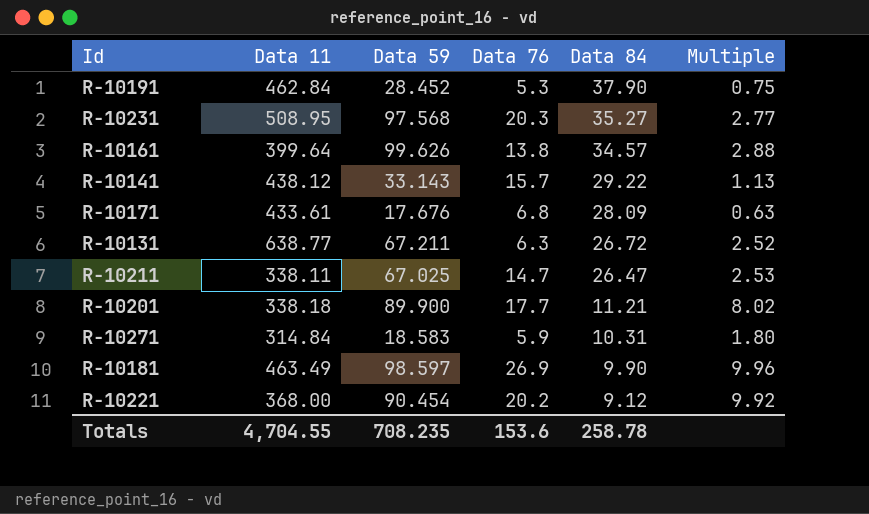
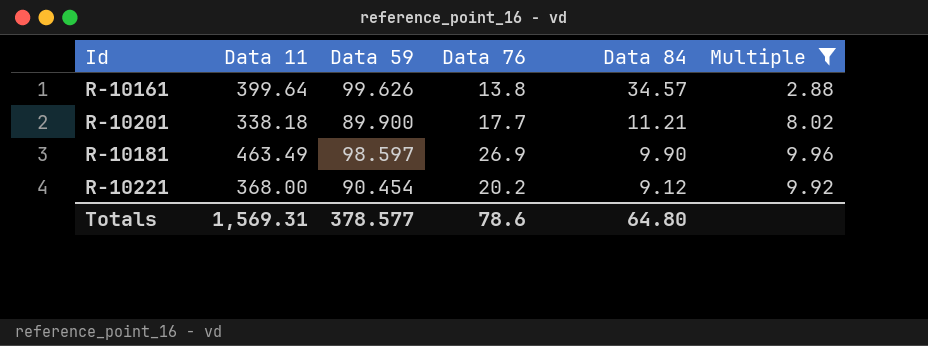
filter: none -> Multiple >= 2.88
Totals | Data 11: 4,704.55 -> 1,569.31
Totals | Data 59: 708.235 -> 378.577
Totals | Data 76: 153.6 -> 78.6
Totals | Data 84: 258.78 -> 64.80

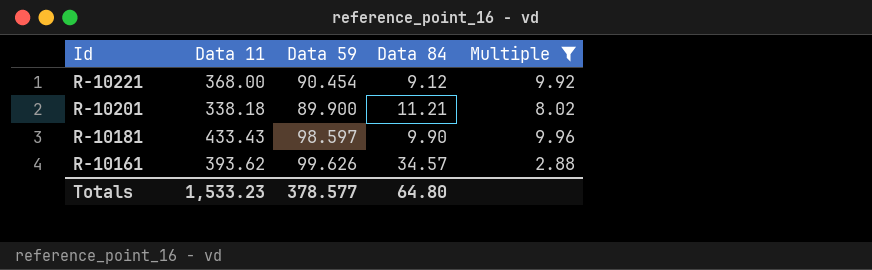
row order: Data 84 descending -> Id descending
column Data 76 | position: 4 -> none
R-10181 | Data 11: 463.49 -> 433.43
R-10161 | Data 11: 399.64 -> 393.62
Totals | Data 11: 1,569.31 -> 1,533.23

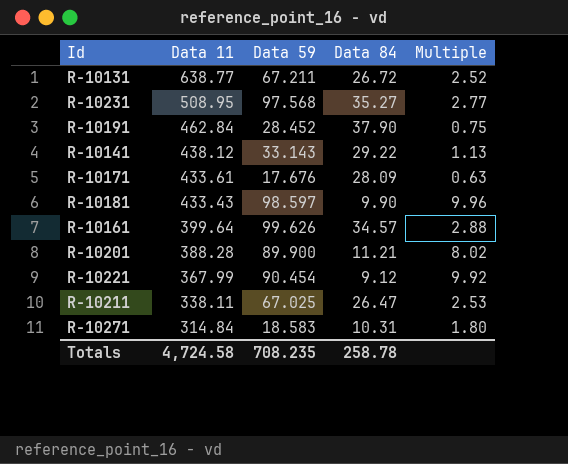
filter: Multiple >= 2.88 -> none
row order: Id descending -> Data 11 descending
R-10161 | Data 11: 393.62 -> 399.64
R-10201 | Data 11: 338.18 -> 388.28
R-10221 | Data 11: 368.00 -> 367.99
Totals | Data 11: 1,533.23 -> 4,724.58
Totals | Data 59: 378.577 -> 708.235
Totals | Data 84: 64.80 -> 258.78

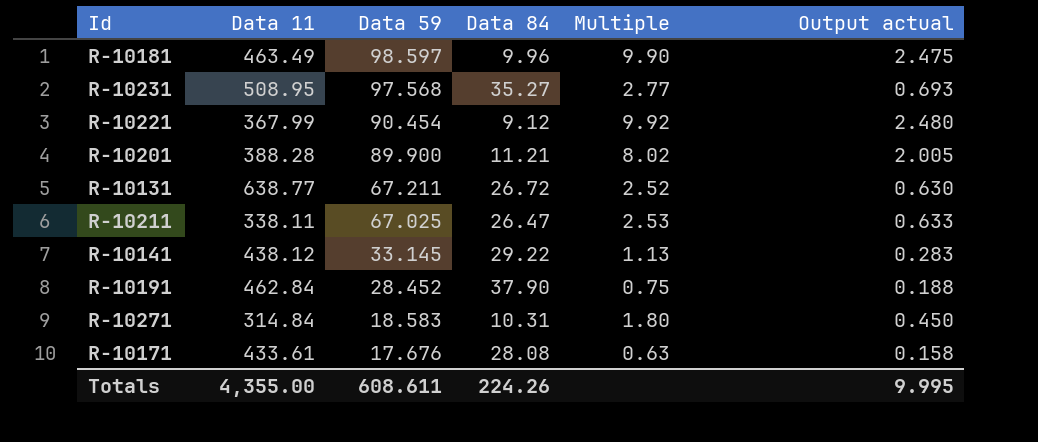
row order: Data 11 descending -> Data 59 descending
column Output actual | formula: none -> [Multiple] * 0.25
row R-10161: 399.64 | 99.626 | 34.57 | 2.88 -> none
R-10181 | Data 11: 433.43 -> 463.49
R-10181 | Data 84: 9.90 -> 9.96
R-10181 | Multiple: 9.96 -> 9.90
R-10141 | Data 59: 33.143 -> 33.145
R-10171 | Data 84: 28.09 -> 28.08
Totals | Data 11: 4,724.58 -> 4,355.00
Totals | Data 59: 708.235 -> 608.611
Totals | Data 84: 258.78 -> 224.26

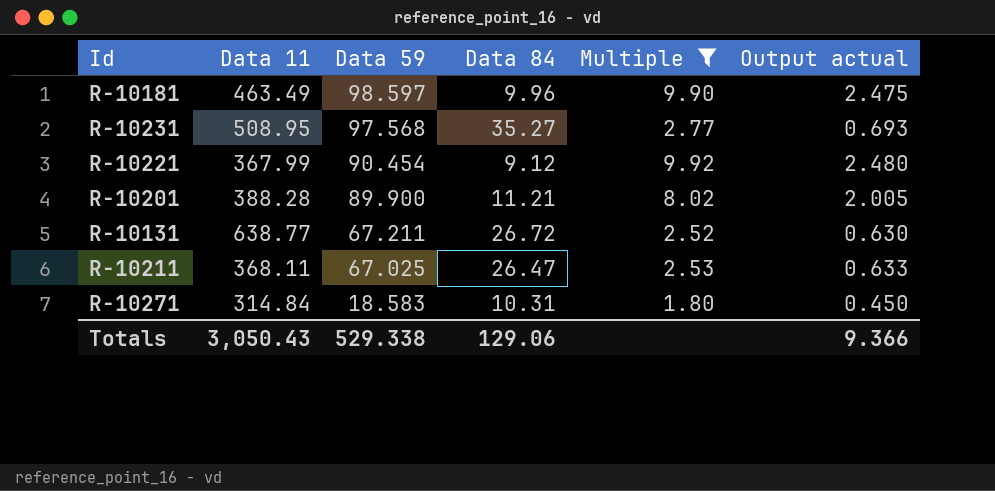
filter: none -> Multiple >= 1.80
R-10211 | Data 11: 338.11 -> 368.11
Totals | Data 11: 4,355.00 -> 3,050.43
Totals | Data 59: 608.611 -> 529.338
Totals | Data 84: 224.26 -> 129.06
Totals | Output actual: 9.995 -> 9.366

